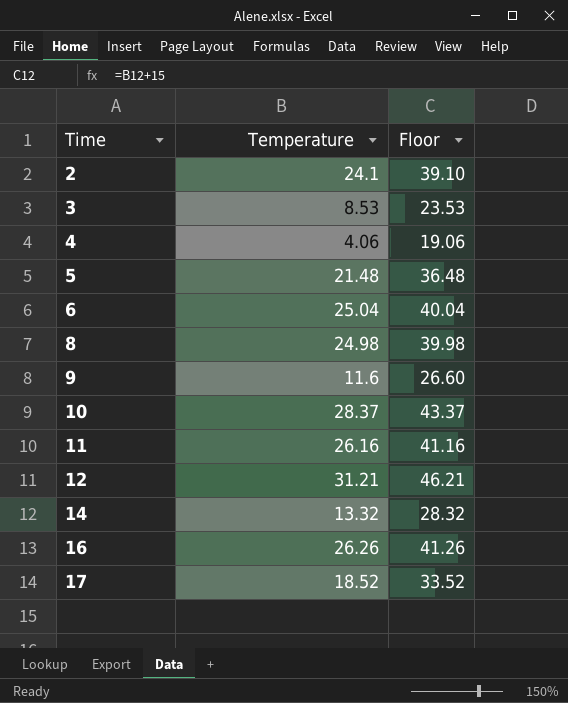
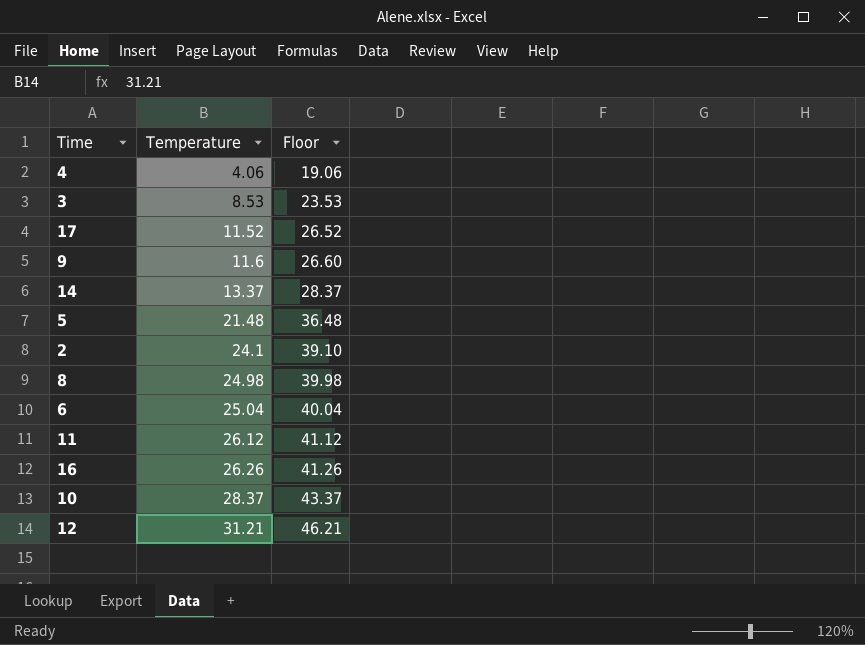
row order: Time ascending -> Temperature ascending
17 | Temperature: 18.52 -> 11.52
17 | Floor: 33.52 -> 26.52
14 | Temperature: 13.32 -> 13.37
14 | Floor: 28.32 -> 28.37
11 | Temperature: 26.16 -> 26.12
11 | Floor: 41.16 -> 41.12

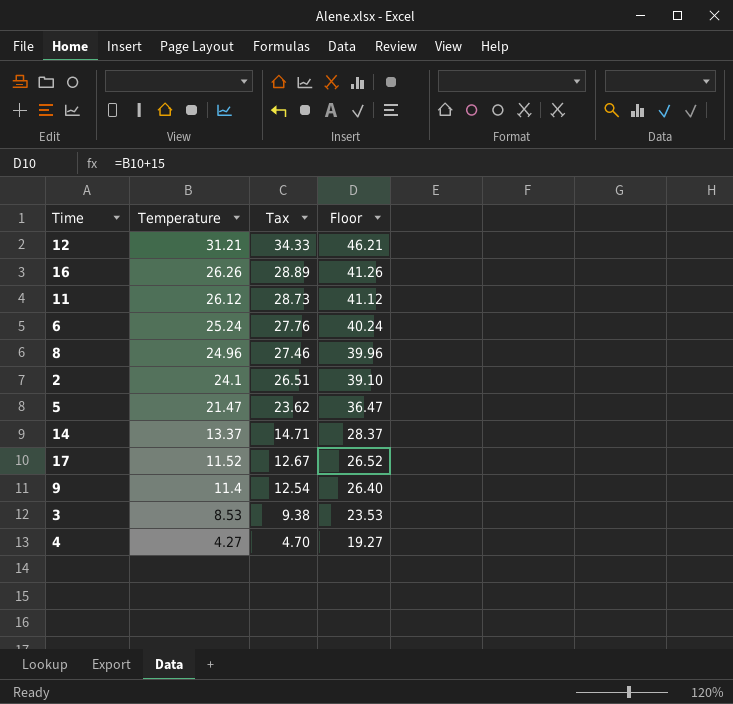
row order: Temperature ascending -> Temperature descending
column Tax | formula: none -> [Temperature] * 1.1
row 10: 28.37 | 43.37 -> none
6 | Temperature: 25.04 -> 25.24
6 | Floor: 40.04 -> 40.24
8 | Temperature: 24.98 -> 24.96
8 | Floor: 39.98 -> 39.96
5 | Temperature: 21.48 -> 21.47
5 | Floor: 36.48 -> 36.47
9 | Temperature: 11.6 -> 11.4
9 | Floor: 26.60 -> 26.40
4 | Temperature: 4.06 -> 4.27
4 | Floor: 19.06 -> 19.27

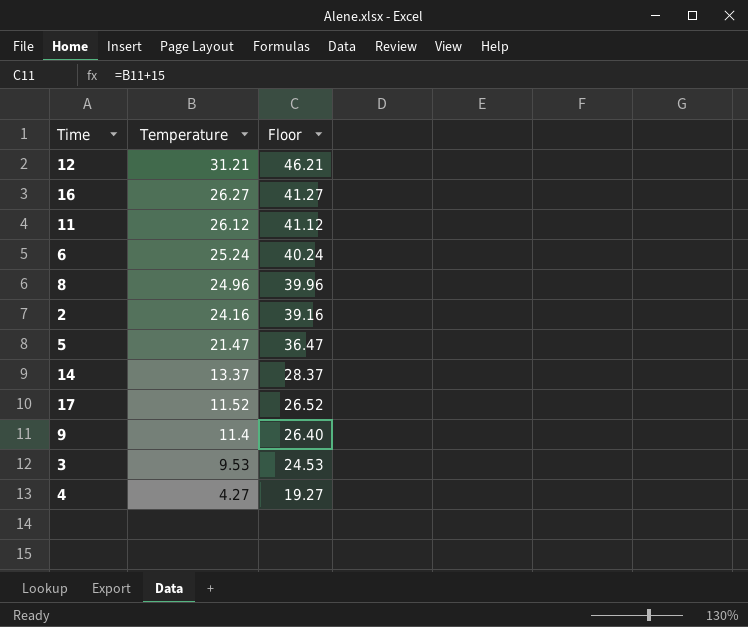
column Tax | formula: [Temperature] * 1.1 -> none
16 | Temperature: 26.26 -> 26.27
16 | Floor: 41.26 -> 41.27
2 | Temperature: 24.1 -> 24.16
2 | Floor: 39.10 -> 39.16
3 | Temperature: 8.53 -> 9.53
3 | Floor: 23.53 -> 24.53

